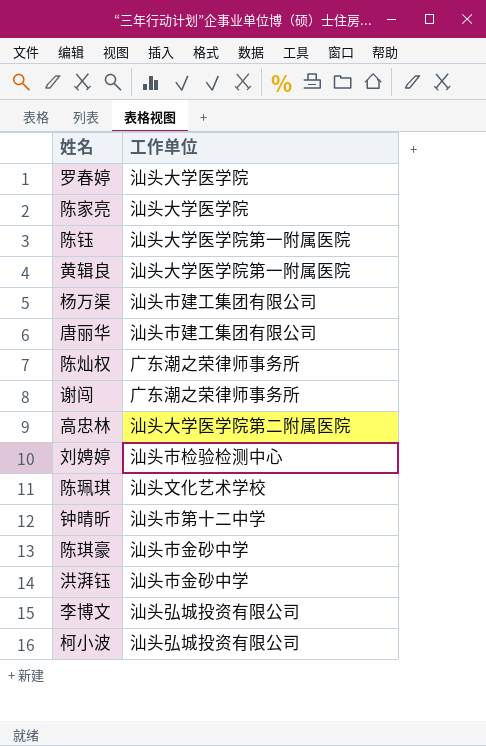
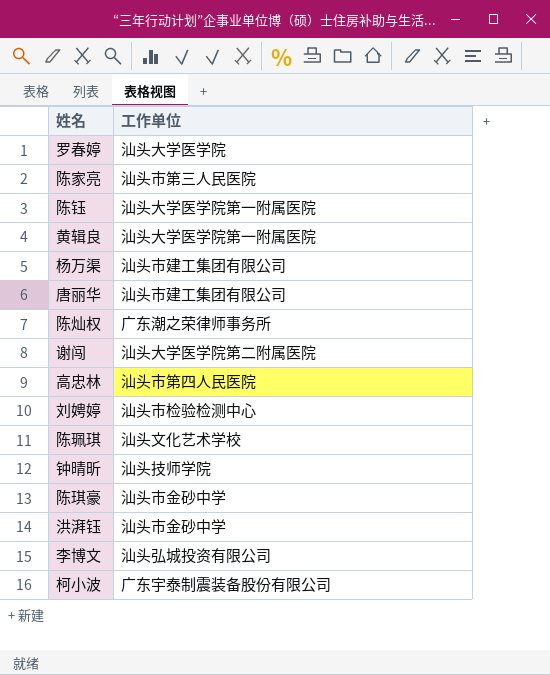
陈家亮 | 工作单位: 汕头大学医学院 -> 汕头市第三人民医院
谢闯 | 工作单位: 广东潮之荣律师事务所 -> 汕头大学医学院第二附属医院
高忠林 | 工作单位: 汕头大学医学院第二附属医院 -> 汕头市第四人民医院
钟晴昕 | 工作单位: 汕头市第十二中学 -> 汕头技师学院
柯小波 | 工作单位: 汕头弘城投资有限公司 -> 广东宇泰制震装备股份有限公司

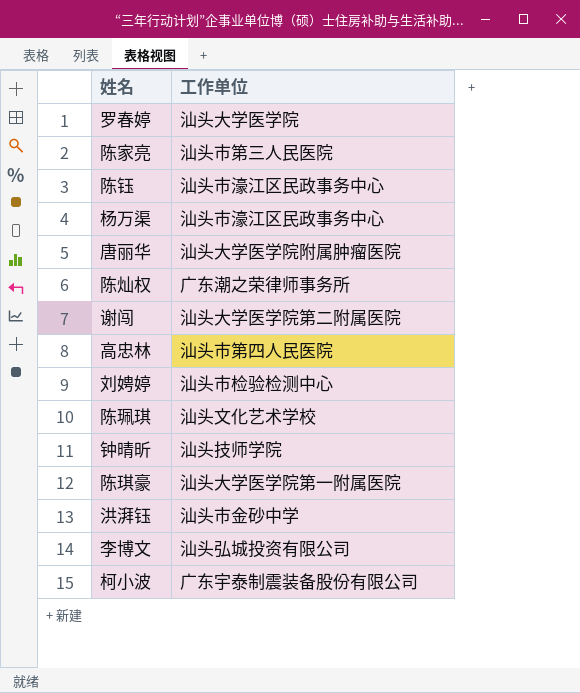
row 黄辑良: 汕头大学医学院第一附属医院 -> none
陈钰 | 工作单位: 汕头大学医学院第一附属医院 -> 汕头市濠江区民政事务中心
杨万渠 | 工作单位: 汕头市建工集团有限公司 -> 汕头市濠江区民政事务中心
唐丽华 | 工作单位: 汕头市建工集团有限公司 -> 汕头大学医学院附属肿瘤医院
陈琪豪 | 工作单位: 汕头市金砂中学 -> 汕头大学医学院第一附属医院

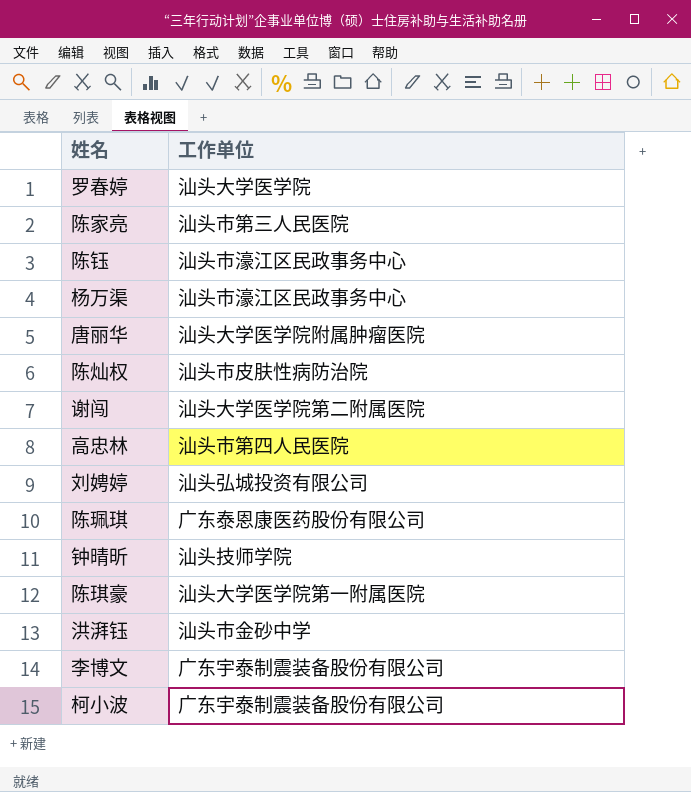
陈灿权 | 工作单位: 广东潮之荣律师事务所 -> 汕头市皮肤性病防治院
刘娉婷 | 工作单位: 汕头市检验检测中心 -> 汕头弘城投资有限公司
陈珮琪 | 工作单位: 汕头文化艺术学校 -> 广东泰恩康医药股份有限公司
李博文 | 工作单位: 汕头弘城投资有限公司 -> 广东宇泰制震装备股份有限公司

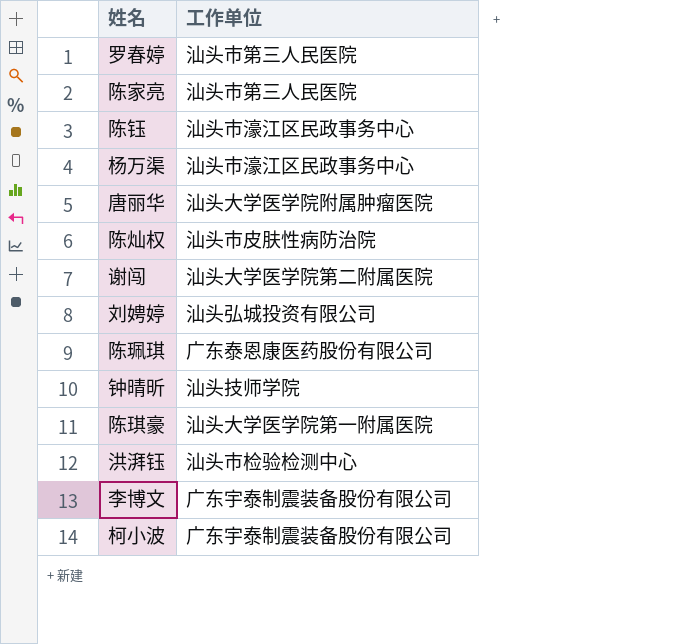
row 高忠林: 汕头市第四人民医院 -> none
罗春婷 | 工作单位: 汕头大学医学院 -> 汕头市第三人民医院
洪湃钰 | 工作单位: 汕头市金砂中学 -> 汕头市检验检测中心

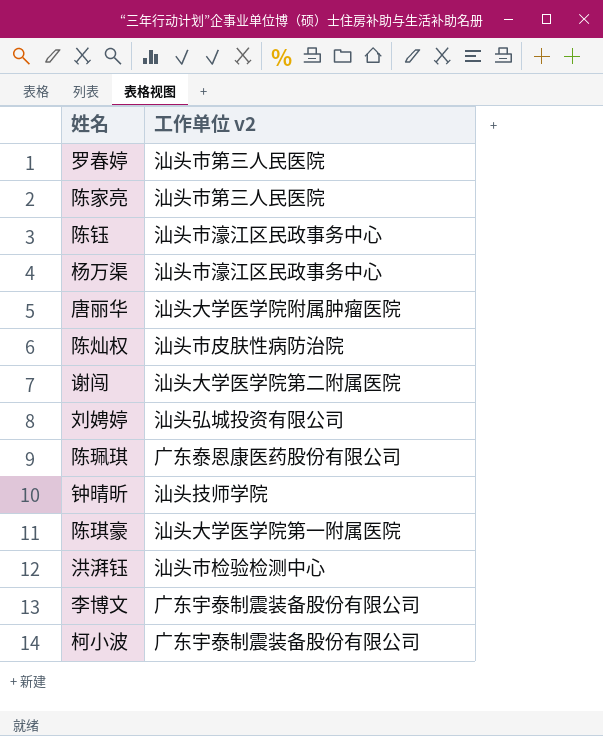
column name: 工作单位 -> 工作单位 v2

